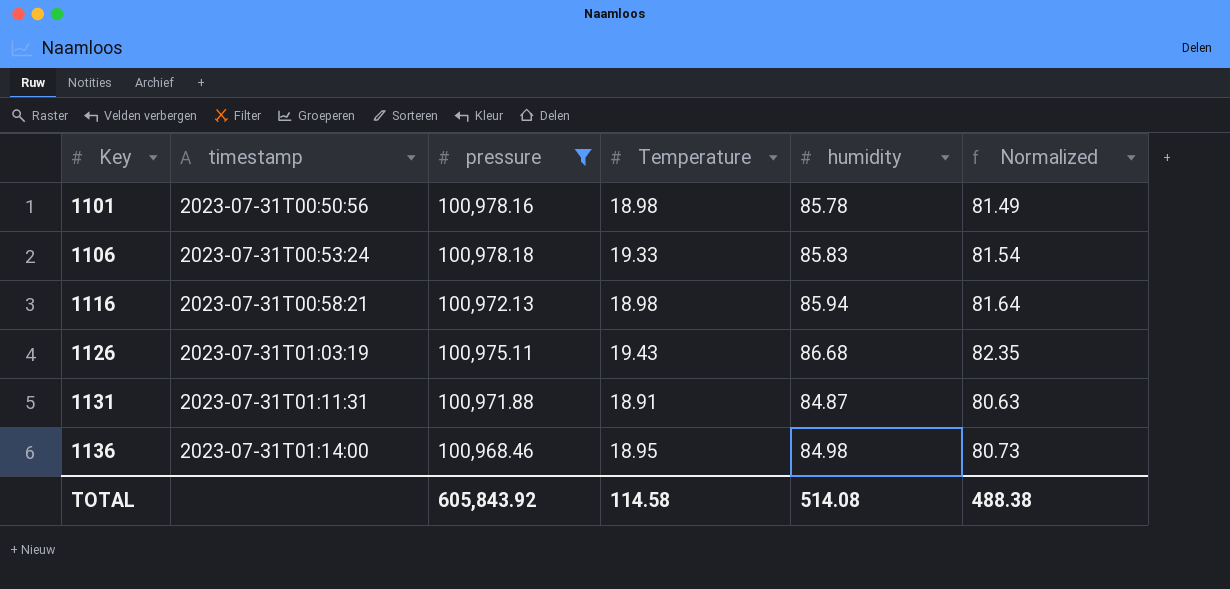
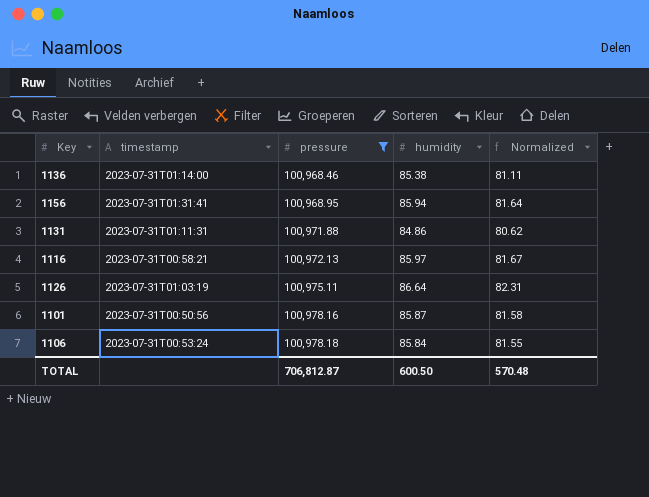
row order: Key ascending -> pressure ascending
column Temperature | position: 4 -> none
1136 | humidity: 84.98 -> 85.38
1136 | Normalized: 80.73 -> 81.11
row 1156: none -> 2023-07-31T01:31:41 | 100,968.95 | 85.94 | 81.64
1131 | humidity: 84.87 -> 84.86
1131 | Normalized: 80.63 -> 80.62
1116 | humidity: 85.94 -> 85.97
1116 | Normalized: 81.64 -> 81.67
1126 | humidity: 86.68 -> 86.64
1126 | Normalized: 82.35 -> 82.31
1101 | humidity: 85.78 -> 85.87
1101 | Normalized: 81.49 -> 81.58
1106 | humidity: 85.83 -> 85.84
1106 | Normalized: 81.54 -> 81.55
TOTAL | pressure: 605,843.92 -> 706,812.87
TOTAL | humidity: 514.08 -> 600.50
TOTAL | Normalized: 488.38 -> 570.48

